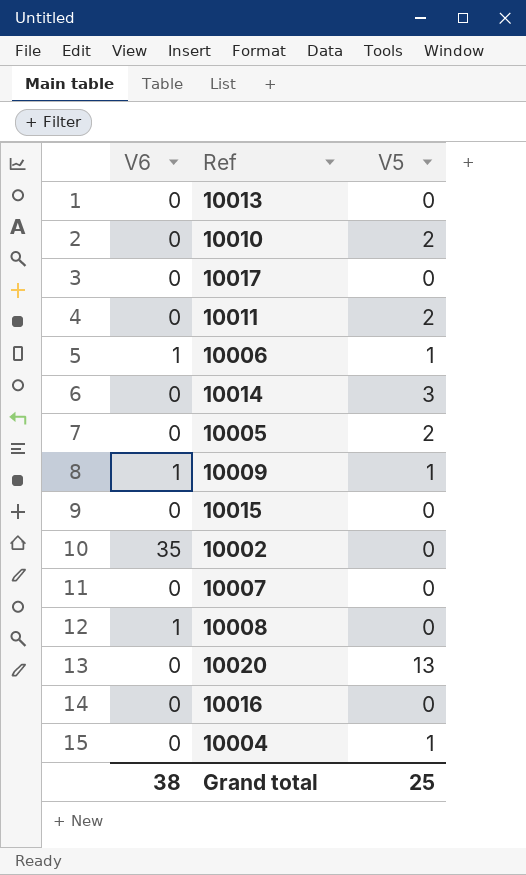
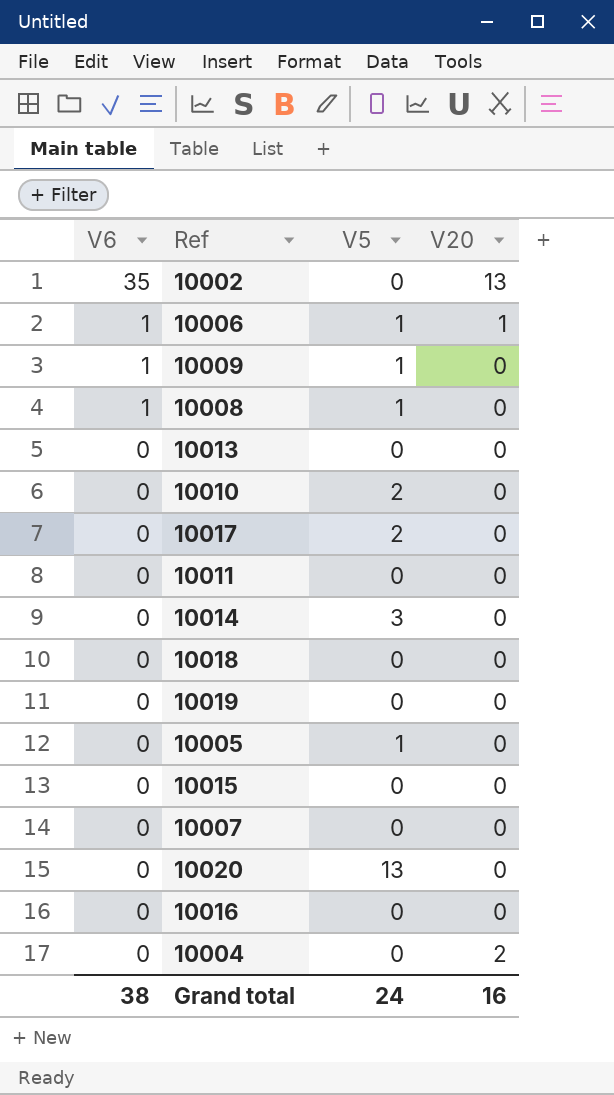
row order: none -> V6 descending
column V20 | position: none -> 4
10008 | V5: 0 -> 1
10017 | V5: 0 -> 2
10011 | V5: 2 -> 0
row 10018: none -> 0 | 0 | 0
row 10019: none -> 0 | 0 | 0
10005 | V5: 2 -> 1
10004 | V5: 1 -> 0
Grand total | V5: 25 -> 24

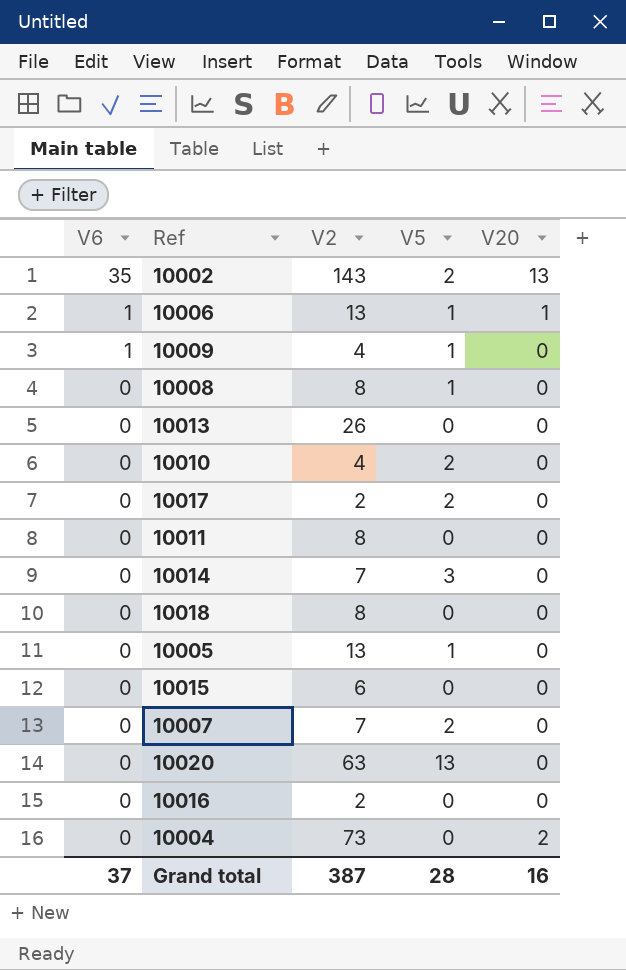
column V2 | position: none -> 3
row 10019: 0 | 0 | 0 -> none
10002 | V5: 0 -> 2
10008 | V6: 1 -> 0
10007 | V5: 0 -> 2
Grand total | V6: 38 -> 37
Grand total | V5: 24 -> 28

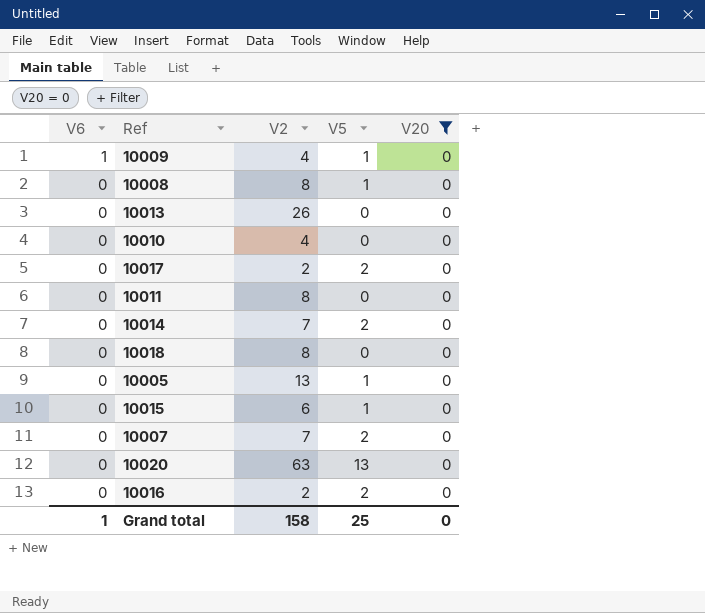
filter: none -> V20 = 0
10010 | V5: 2 -> 0
10014 | V5: 3 -> 2
10015 | V5: 0 -> 1
10016 | V5: 0 -> 2
Grand total | V6: 37 -> 1
Grand total | V2: 387 -> 158
Grand total | V5: 28 -> 25
Grand total | V20: 16 -> 0

